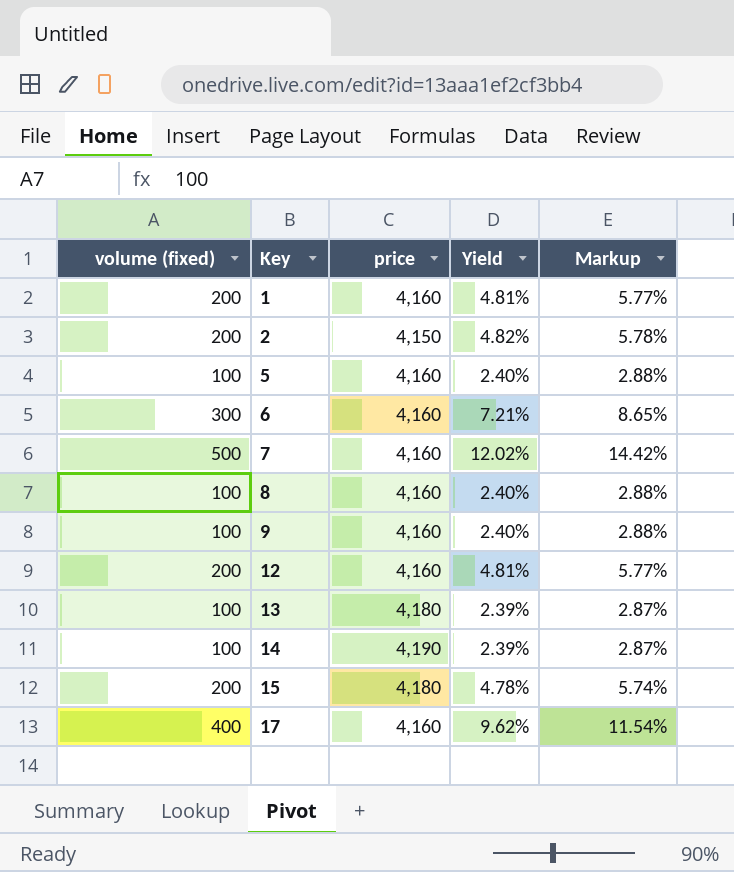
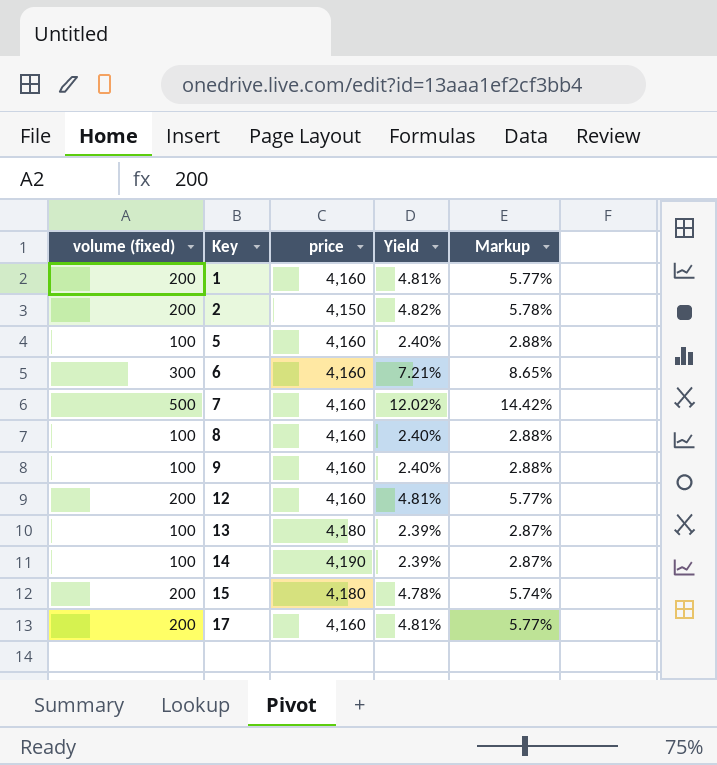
17 | volume (fixed): 400 -> 200
17 | Yield: 9.62% -> 4.81%
17 | Markup: 11.54% -> 5.77%

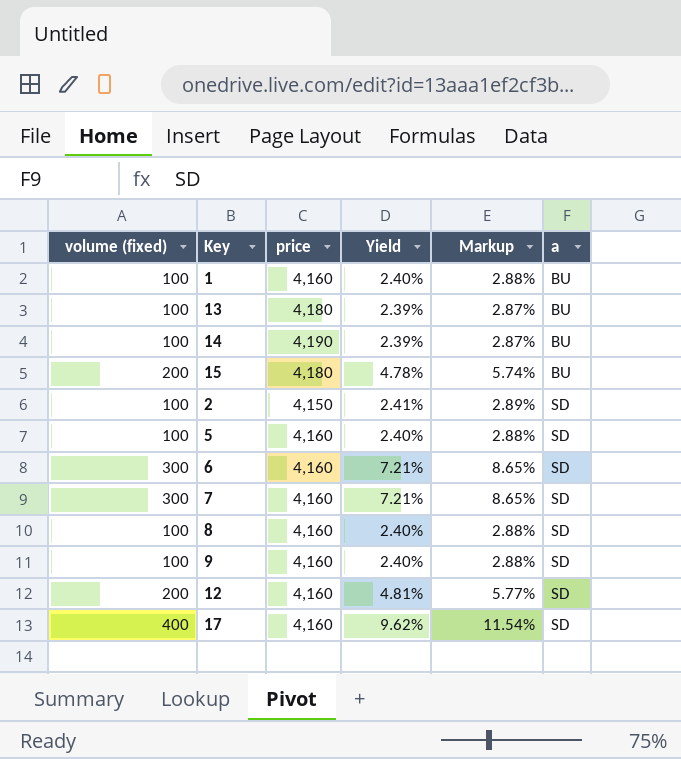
row order: Key ascending -> a ascending
column a | position: none -> 6
1 | volume (fixed): 200 -> 100
1 | Yield: 4.81% -> 2.40%
1 | Markup: 5.77% -> 2.88%
2 | volume (fixed): 200 -> 100
2 | Yield: 4.82% -> 2.41%
2 | Markup: 5.78% -> 2.89%
7 | volume (fixed): 500 -> 300
7 | Yield: 12.02% -> 7.21%
7 | Markup: 14.42% -> 8.65%
17 | volume (fixed): 200 -> 400
17 | Yield: 4.81% -> 9.62%
17 | Markup: 5.77% -> 11.54%

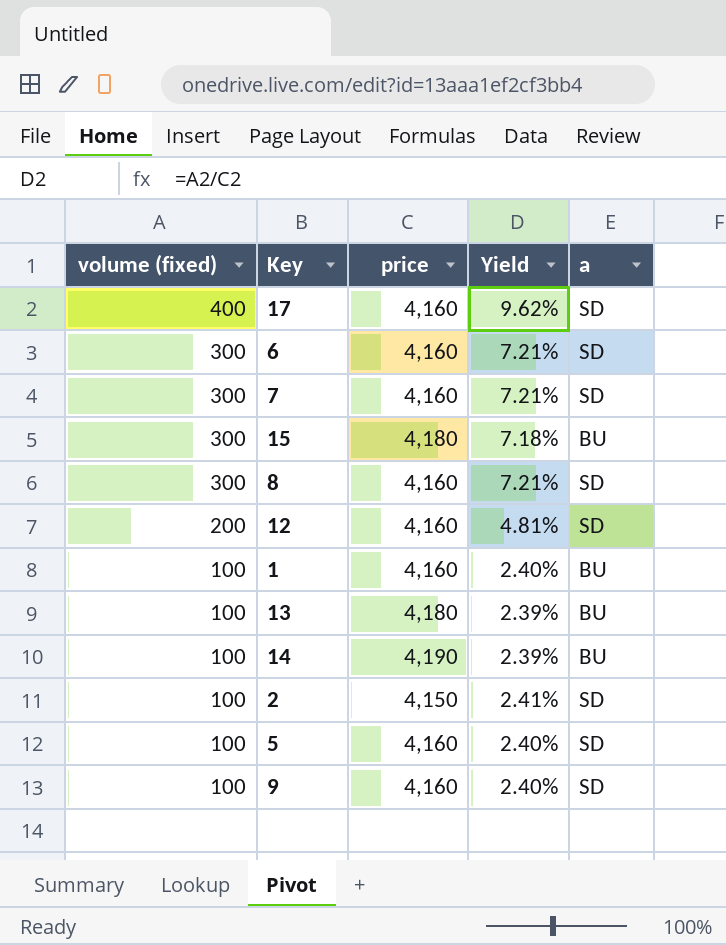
row order: a ascending -> volume (fixed) descending
column Markup | formula: [Yield] * 1.2 -> none
15 | volume (fixed): 200 -> 300
15 | Yield: 4.78% -> 7.18%
8 | volume (fixed): 100 -> 300
8 | Yield: 2.40% -> 7.21%

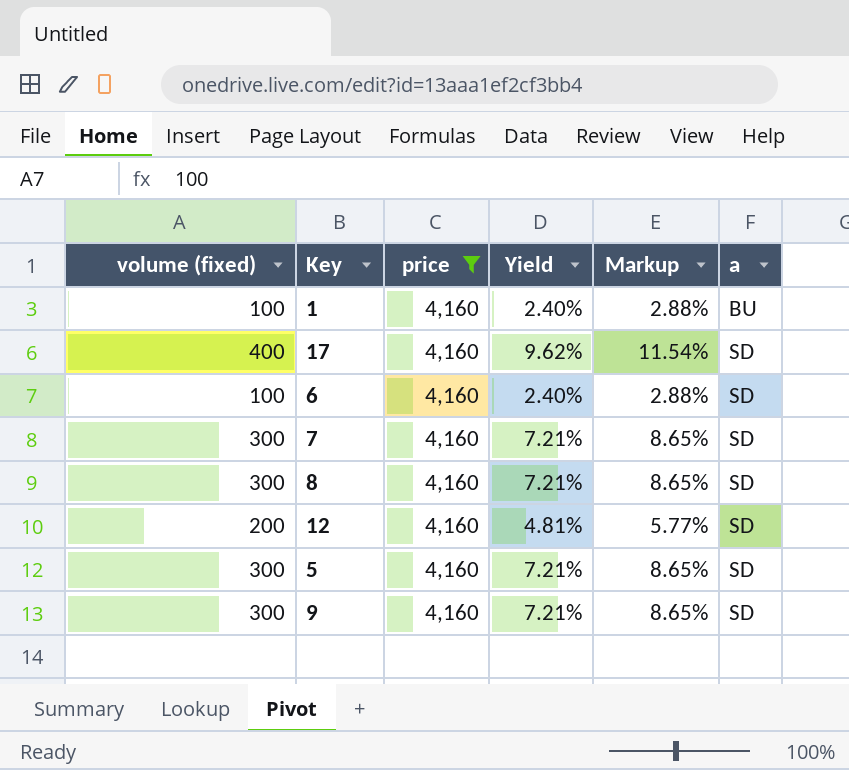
filter: none -> price = 4,160
row order: volume (fixed) descending -> a ascending
column Markup | formula: none -> [Yield] * 1.2
6 | volume (fixed): 300 -> 100
6 | Yield: 7.21% -> 2.40%
5 | volume (fixed): 100 -> 300
5 | Yield: 2.40% -> 7.21%
9 | volume (fixed): 100 -> 300
9 | Yield: 2.40% -> 7.21%

